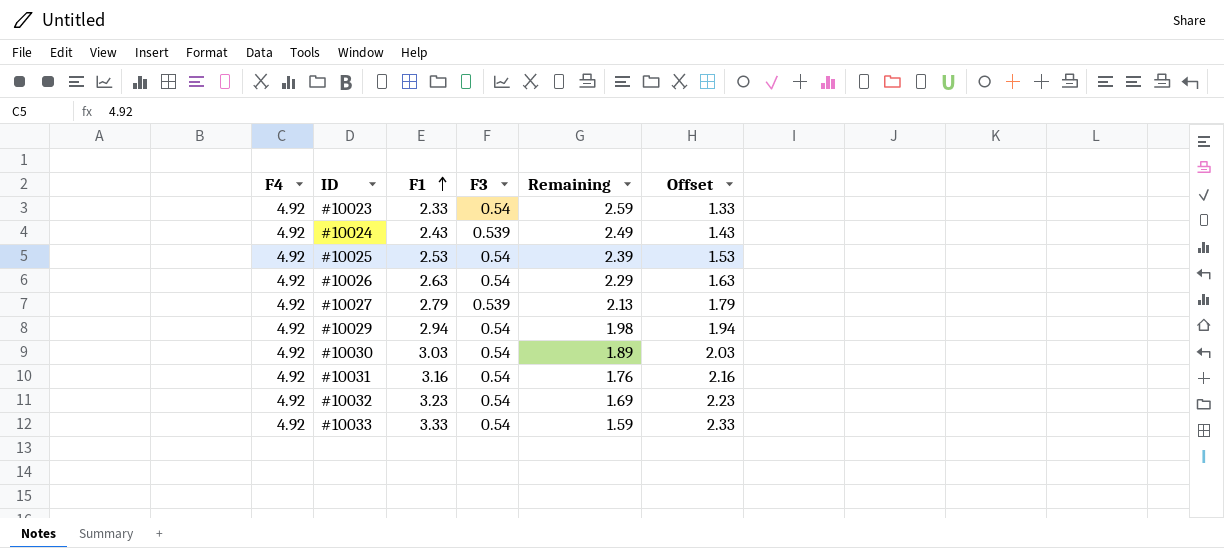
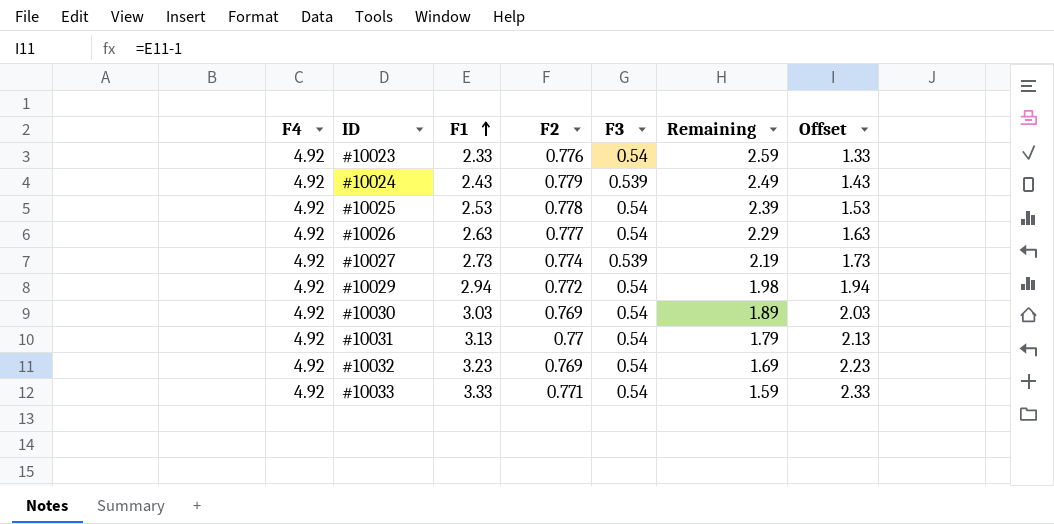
column F2 | position: none -> 4
#10027 | F1: 2.79 -> 2.73
#10027 | Remaining: 2.13 -> 2.19
#10027 | Offset: 1.79 -> 1.73
#10031 | F1: 3.16 -> 3.13
#10031 | Remaining: 1.76 -> 1.79
#10031 | Offset: 2.16 -> 2.13

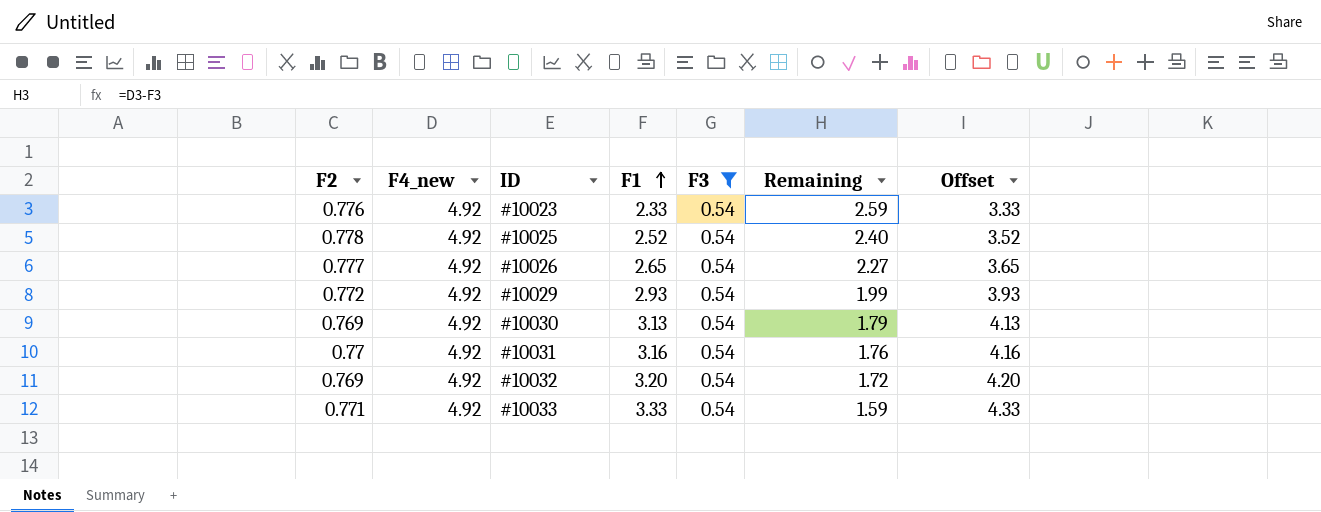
filter: none -> F3 = 0.54
column F2 | position: 4 -> 1
column name: F4 -> F4_new
column Offset | formula: [F1] - 1 -> [F1] + 1
#10025 | F1: 2.53 -> 2.52
#10025 | Remaining: 2.39 -> 2.40
#10026 | F1: 2.63 -> 2.65
#10026 | Remaining: 2.29 -> 2.27
#10029 | F1: 2.94 -> 2.93
#10029 | Remaining: 1.98 -> 1.99
#10030 | F1: 3.03 -> 3.13
#10030 | Remaining: 1.89 -> 1.79
#10031 | F1: 3.13 -> 3.16
#10031 | Remaining: 1.79 -> 1.76
#10032 | F1: 3.23 -> 3.20
#10032 | Remaining: 1.69 -> 1.72

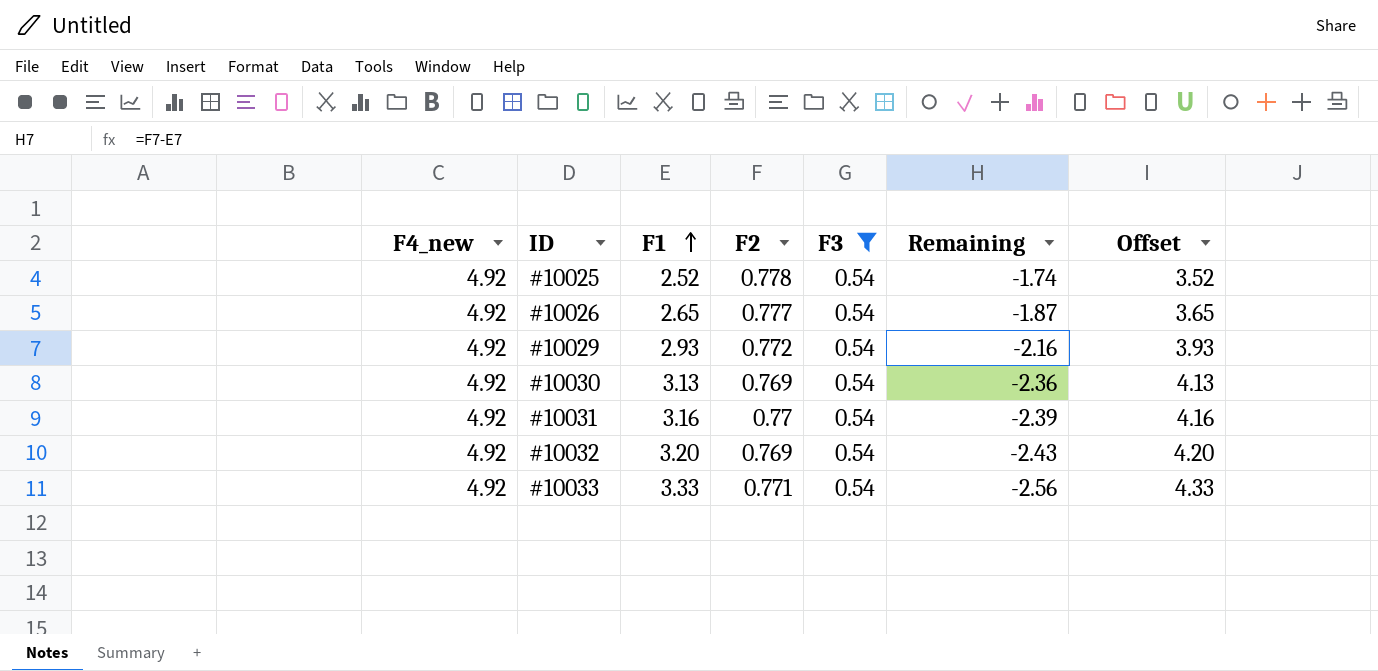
column F2 | position: 1 -> 4
column Remaining | formula: [F4_new] - [F1] -> [F2] - [F1]
row #10023: 0.776 | 4.92 | 2.33 | 0.54 | 2.59 | 3.33 -> none

